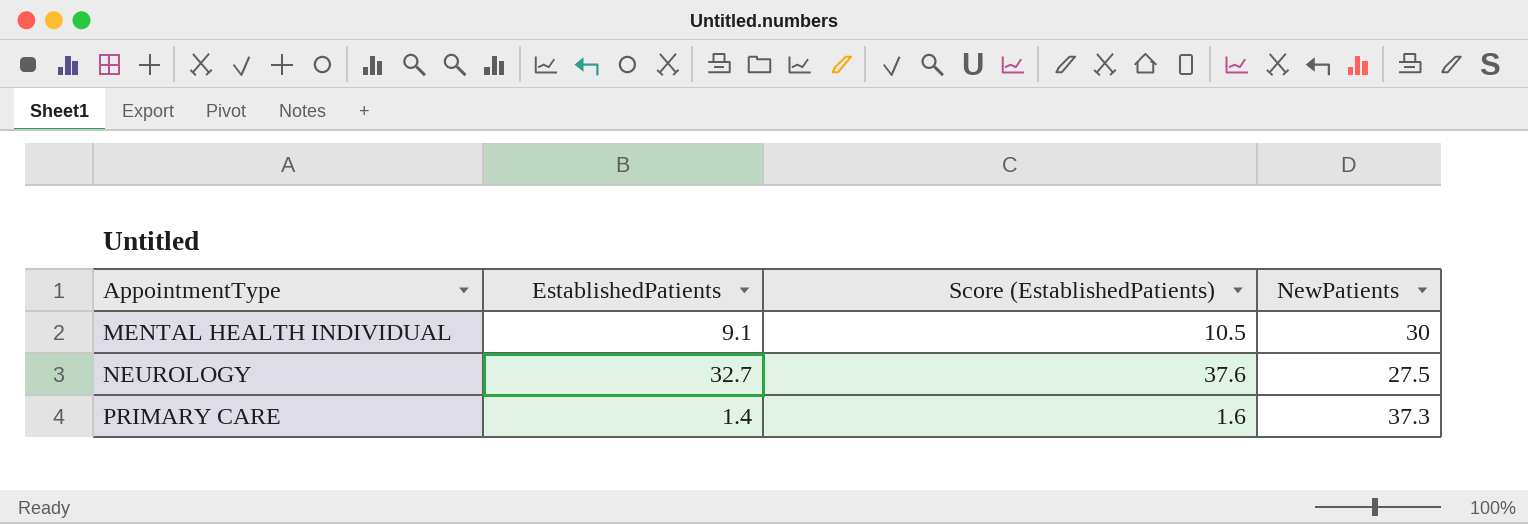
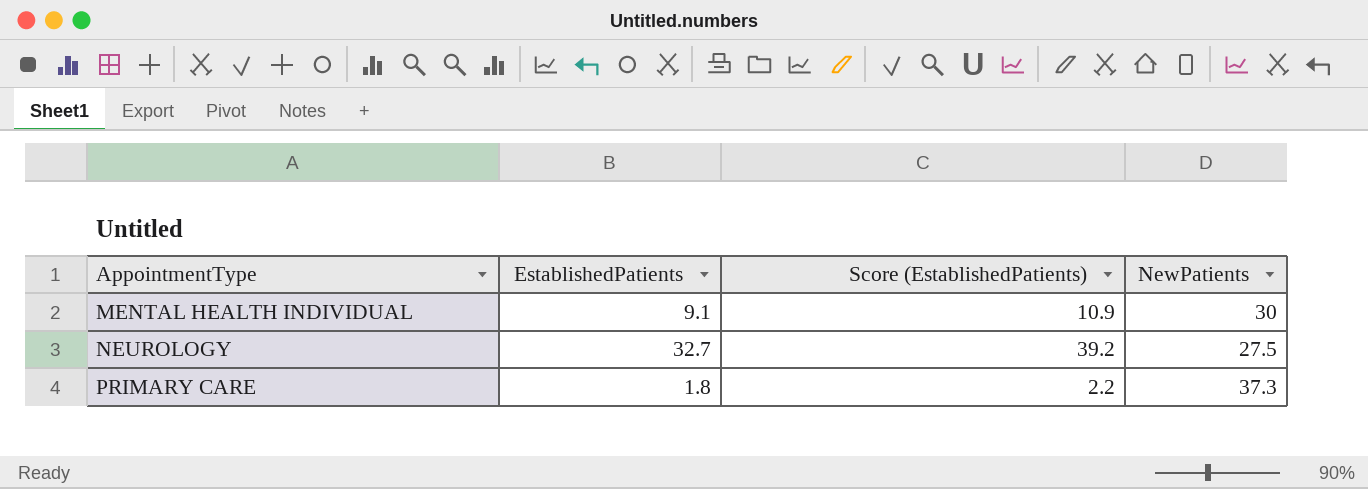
column Score (EstablishedPatients) | formula: [EstablishedPatients] * 1.15 -> [EstablishedPatients] * 1.2
PRIMARY CARE | EstablishedPatients: 1.4 -> 1.8

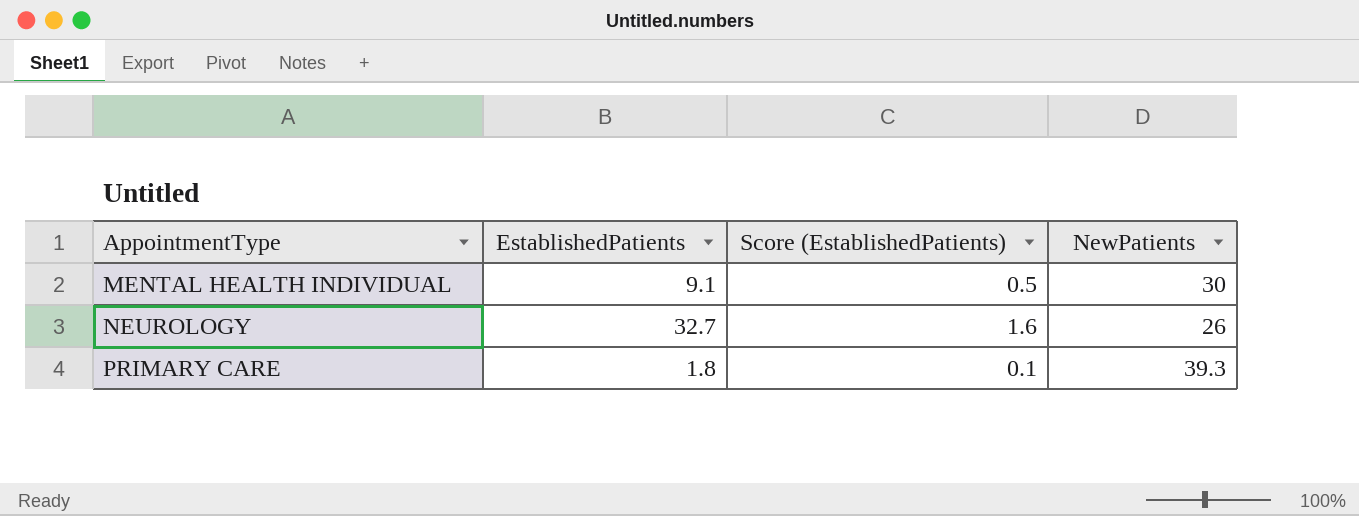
column Score (EstablishedPatients) | formula: [EstablishedPatients] * 1.2 -> [EstablishedPatients] * 0.05
NEUROLOGY | NewPatients: 27.5 -> 26
PRIMARY CARE | NewPatients: 37.3 -> 39.3

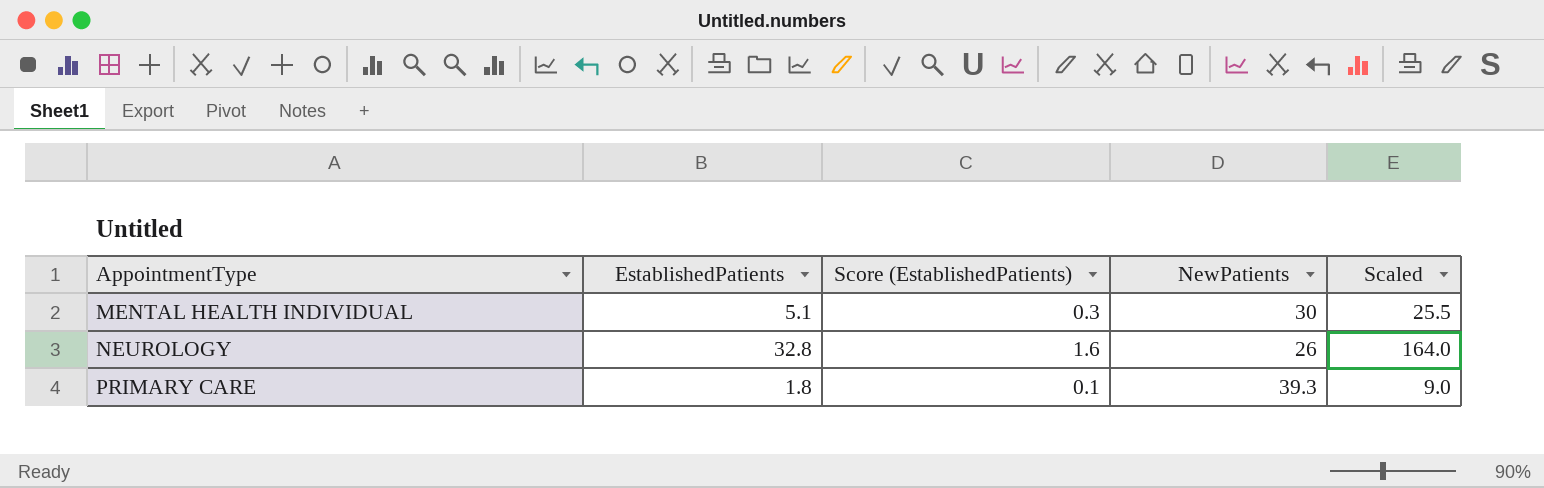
column Scaled | formula: none -> [EstablishedPatients] * 5
MENTAL HEALTH INDIVIDUAL | EstablishedPatients: 9.1 -> 5.1
MENTAL HEALTH INDIVIDUAL | Score (EstablishedPatients): 0.5 -> 0.3
NEUROLOGY | EstablishedPatients: 32.7 -> 32.8

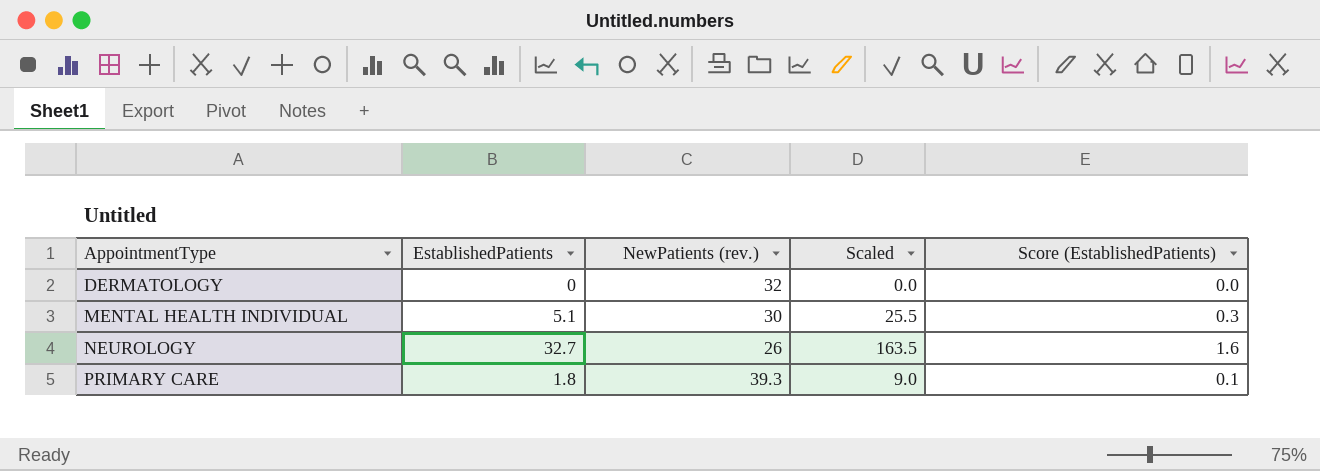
column name: NewPatients -> NewPatients (rev.)
column Score (EstablishedPatients) | position: 3 -> 5
row DERMATOLOGY: none -> 0 | 32 | 0.0 | 0.0
NEUROLOGY | EstablishedPatients: 32.8 -> 32.7
NEUROLOGY | Scaled: 164.0 -> 163.5

